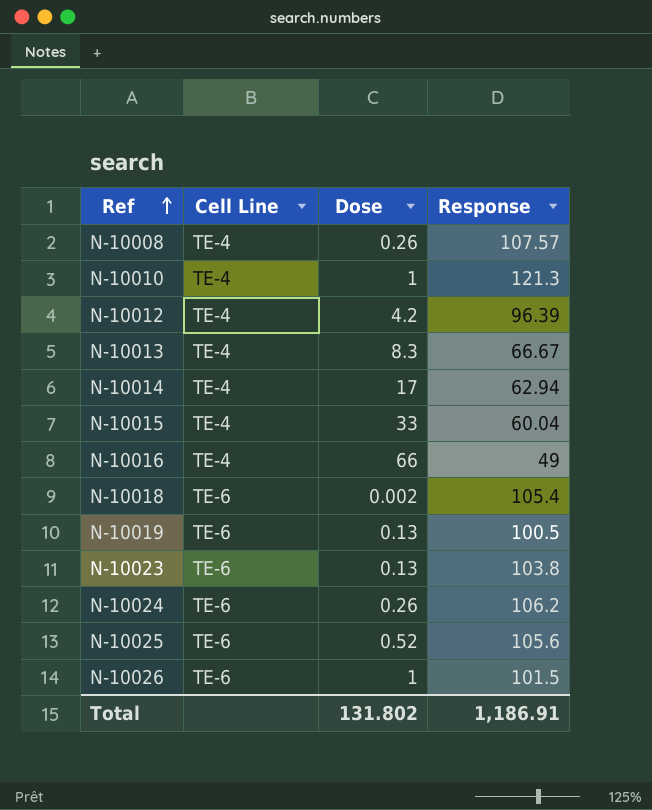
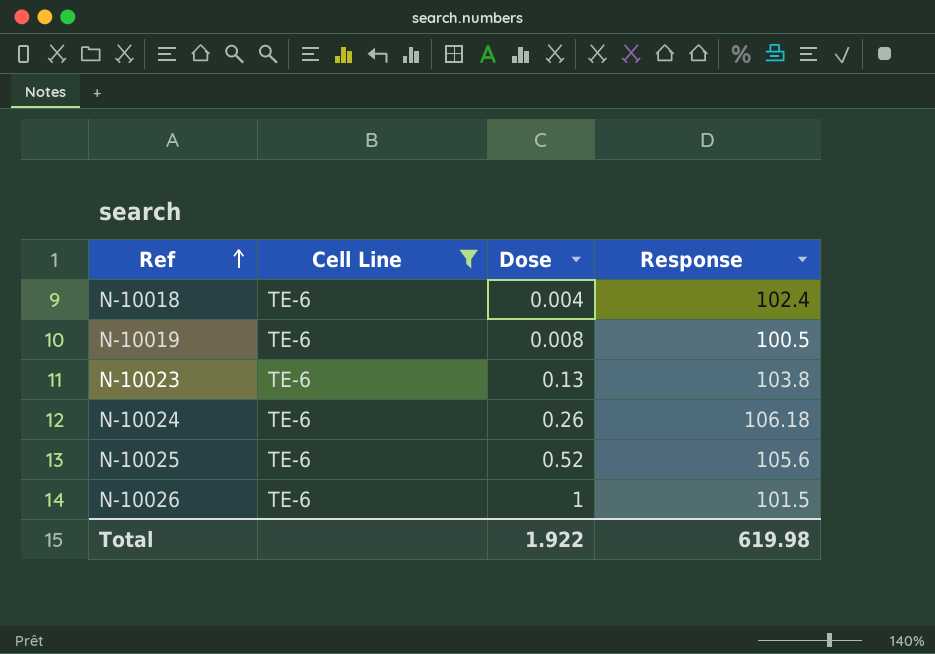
filter: none -> Cell Line = TE-6
N-10018 | Dose: 0.002 -> 0.004
N-10018 | Response: 105.4 -> 102.4
N-10019 | Dose: 0.13 -> 0.008
N-10024 | Response: 106.2 -> 106.18
Total | Dose: 131.802 -> 1.922
Total | Response: 1,186.91 -> 619.98

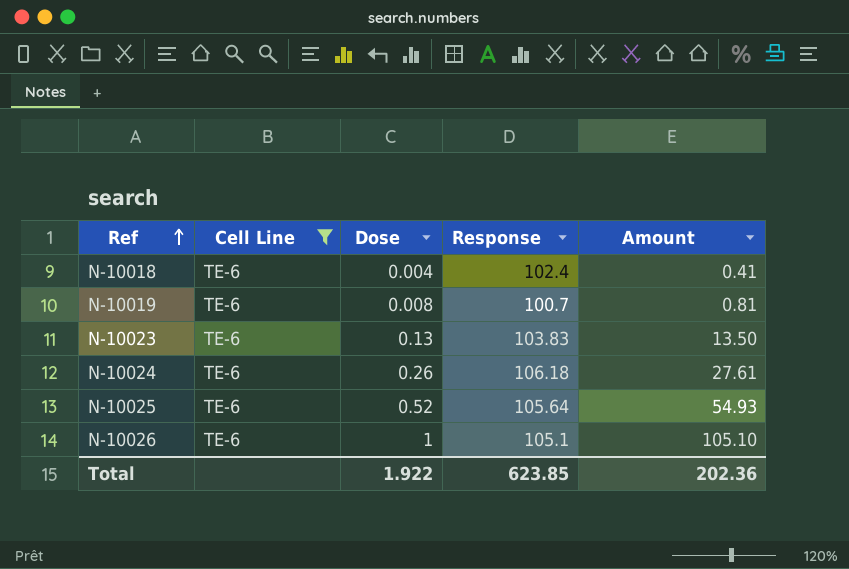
column Amount | formula: none -> [Dose] * [Response]
N-10019 | Response: 100.5 -> 100.7
N-10023 | Response: 103.8 -> 103.83
N-10025 | Response: 105.6 -> 105.64
N-10026 | Response: 101.5 -> 105.1
Total | Response: 619.98 -> 623.85

